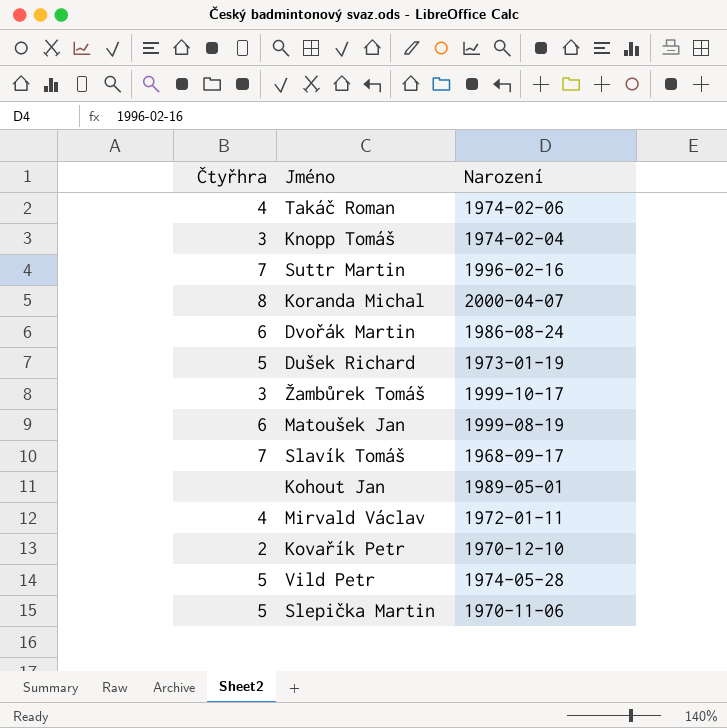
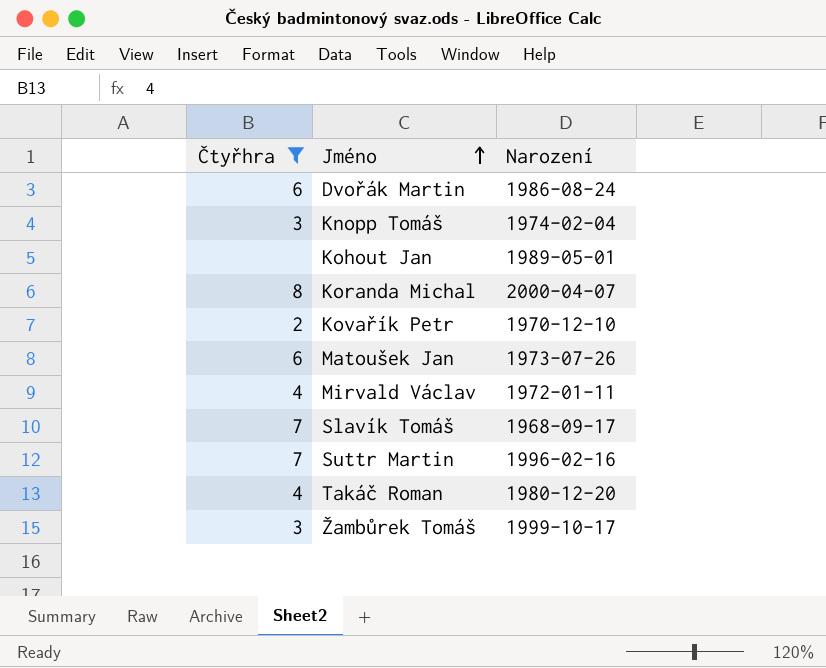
filter: none -> Čtyřhra != 5
row order: none -> Jméno ascending
Matoušek Jan | Narození: 1999-08-19 -> 1973-07-26
Takáč Roman | Narození: 1974-02-06 -> 1980-12-20

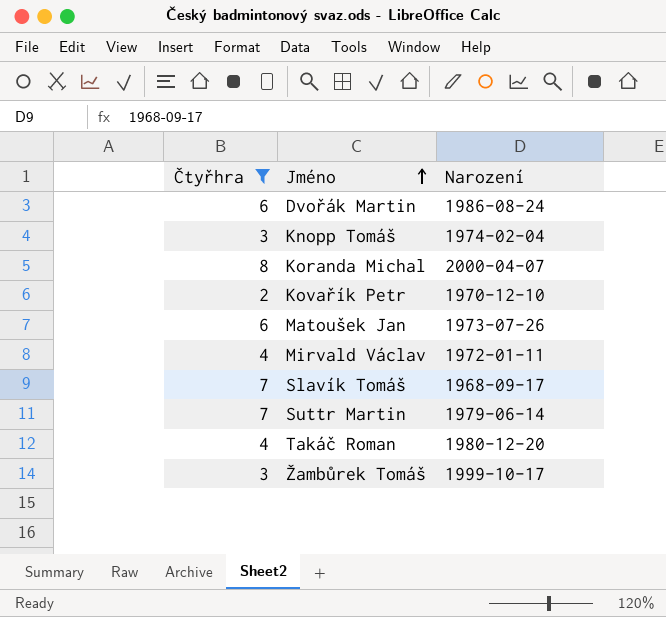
row Kohout Jan: none | 1989-05-01 -> none
Suttr Martin | Narození: 1996-02-16 -> 1979-06-14

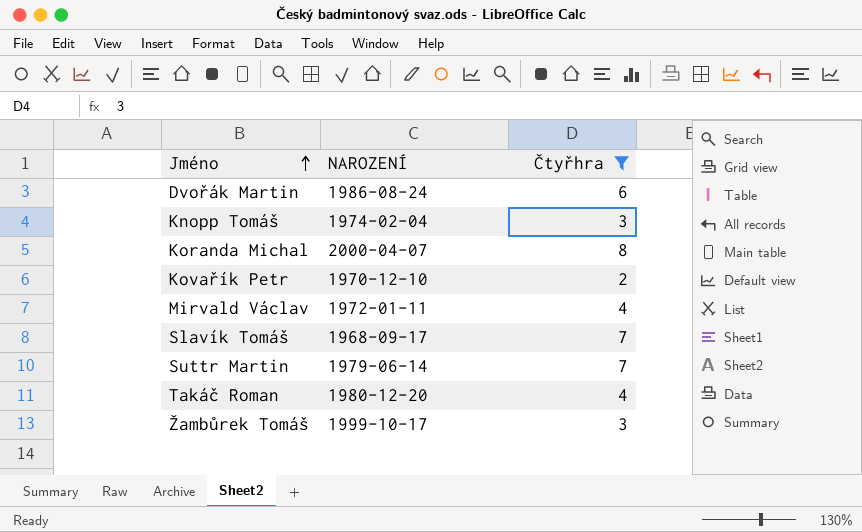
column name: Narození -> NAROZENÍ
column Čtyřhra | position: 1 -> 3
row Matoušek Jan: 6 | 1973-07-26 -> none

